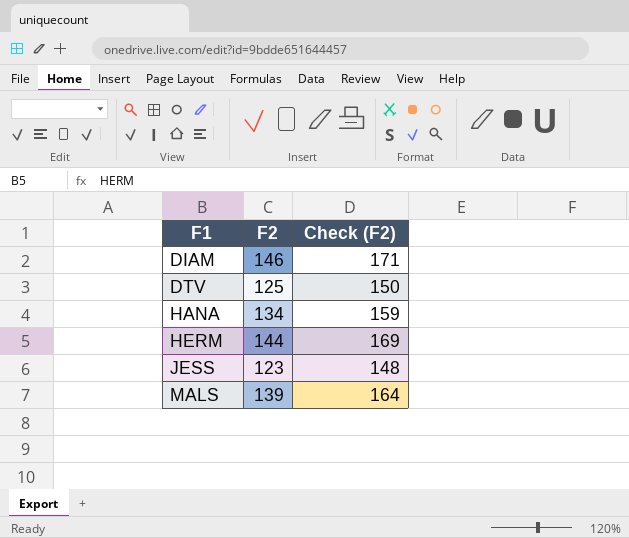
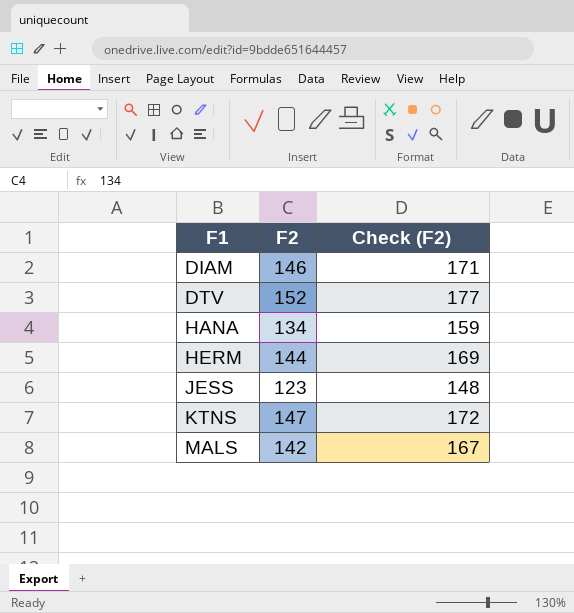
DTV | F2: 125 -> 152
DTV | Check (F2): 150 -> 177
row KTNS: none -> 147 | 172
MALS | F2: 139 -> 142
MALS | Check (F2): 164 -> 167

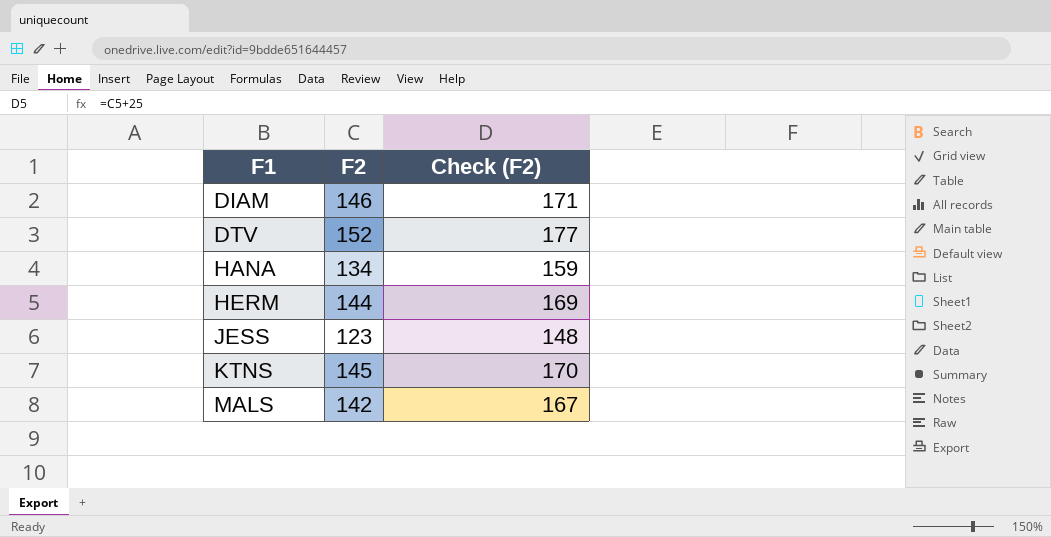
KTNS | F2: 147 -> 145
KTNS | Check (F2): 172 -> 170

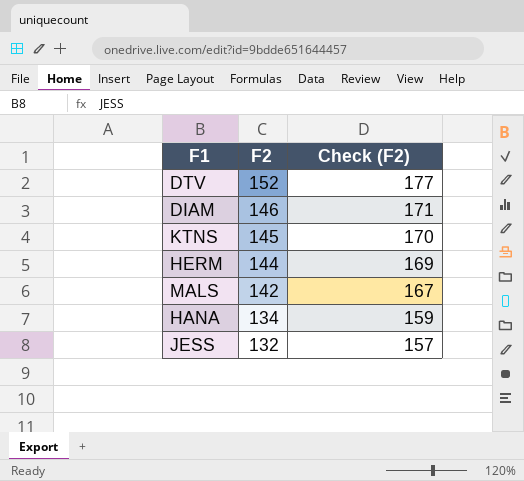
row order: F1 ascending -> F2 descending
JESS | F2: 123 -> 132
JESS | Check (F2): 148 -> 157

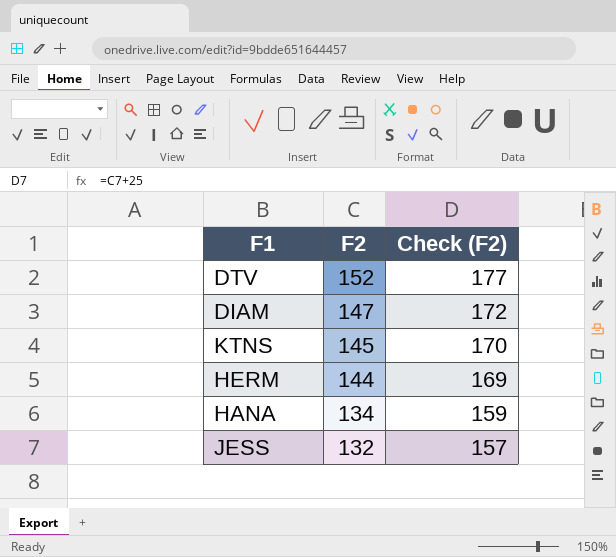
row MALS: 142 | 167 -> none
DIAM | F2: 146 -> 147
DIAM | Check (F2): 171 -> 172

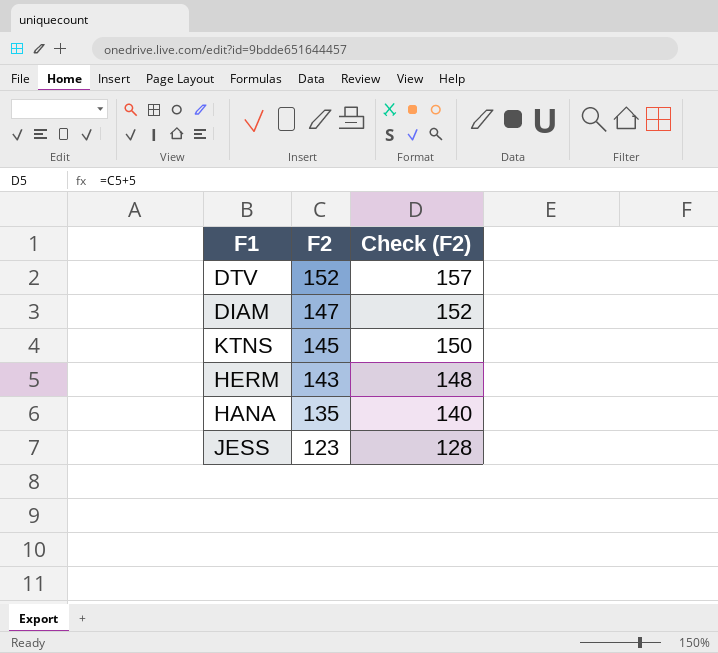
column Check (F2) | formula: [F2] + 25 -> [F2] + 5
HERM | F2: 144 -> 143
HANA | F2: 134 -> 135
JESS | F2: 132 -> 123

